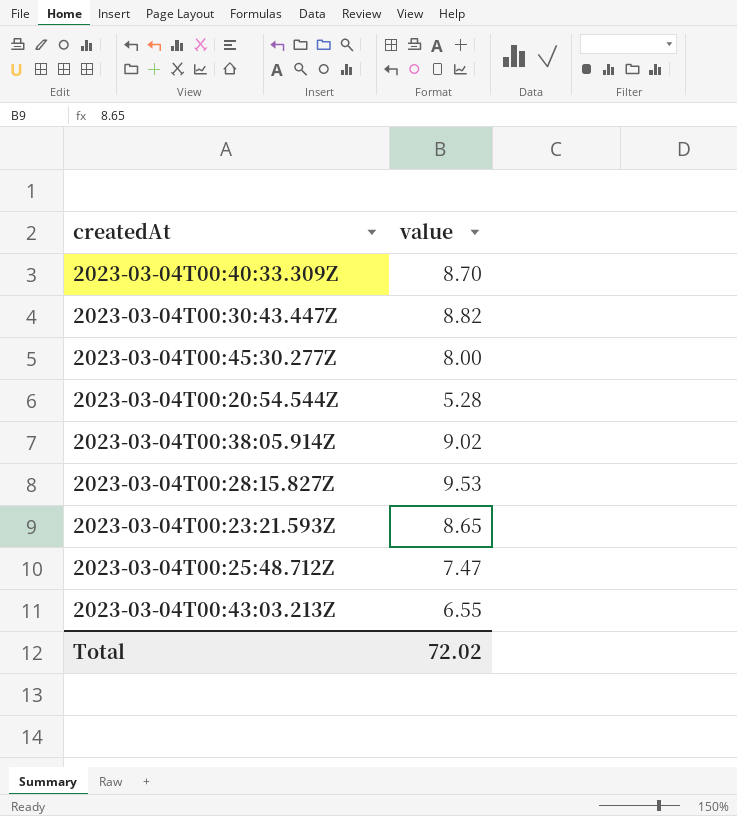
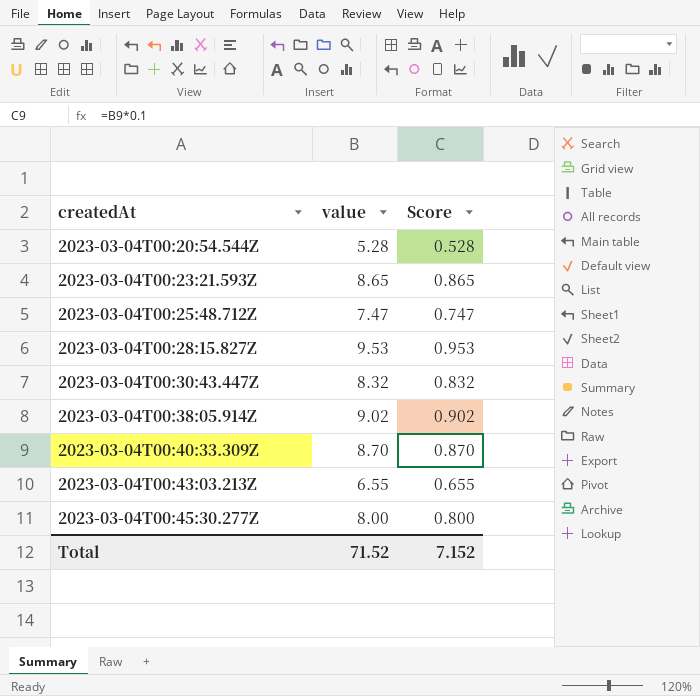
row order: none -> createdAt ascending
column Score | formula: none -> [value] * 0.1
2023-03-04T00:30:43.447Z | value: 8.82 -> 8.32
Total | value: 72.02 -> 71.52

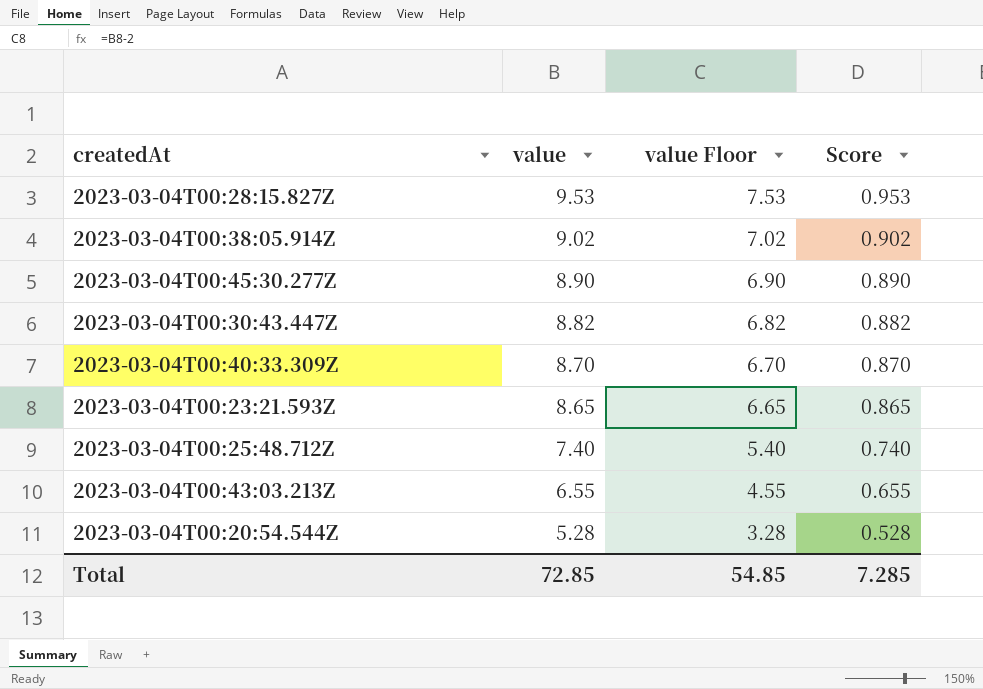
row order: createdAt ascending -> value descending
column value Floor | formula: none -> [value] - 2
2023-03-04T00:45:30.277Z | value: 8.00 -> 8.90
2023-03-04T00:45:30.277Z | Score: 0.800 -> 0.890
2023-03-04T00:30:43.447Z | value: 8.32 -> 8.82
2023-03-04T00:30:43.447Z | Score: 0.832 -> 0.882
2023-03-04T00:25:48.712Z | value: 7.47 -> 7.40
2023-03-04T00:25:48.712Z | Score: 0.747 -> 0.740
Total | value: 71.52 -> 72.85
Total | Score: 7.152 -> 7.285

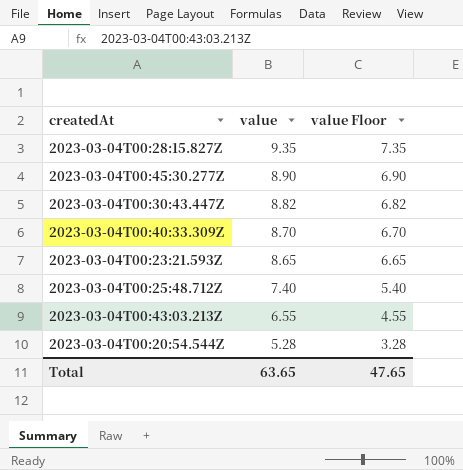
column Score | formula: [value] * 0.1 -> none
row 2023-03-04T00:38:05.914Z: 9.02 | 7.02 | 0.902 -> none
2023-03-04T00:28:15.827Z | value: 9.53 -> 9.35
2023-03-04T00:28:15.827Z | value Floor: 7.53 -> 7.35
Total | value: 72.85 -> 63.65
Total | value Floor: 54.85 -> 47.65

